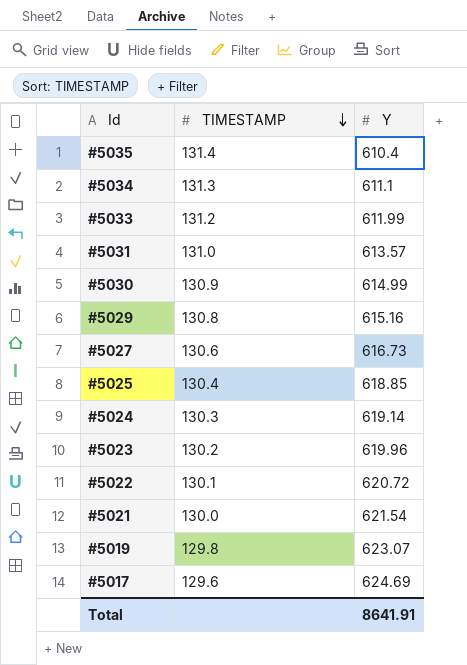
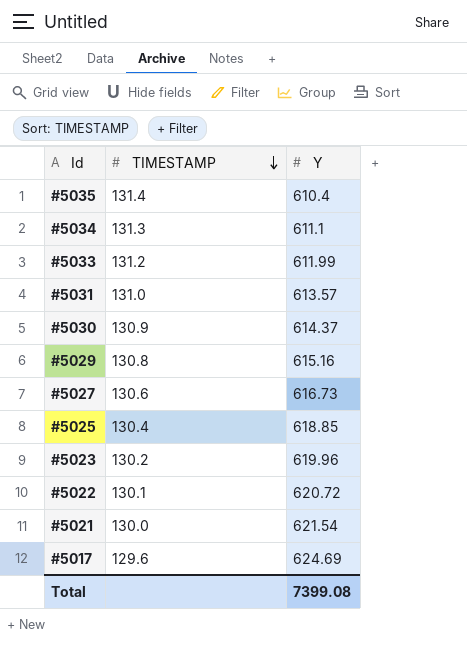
row #5024: 130.3 | 619.14 -> none
row #5019: 129.8 | 623.07 -> none
#5030 | Y: 614.99 -> 614.37
Total | Y: 8641.91 -> 7399.08

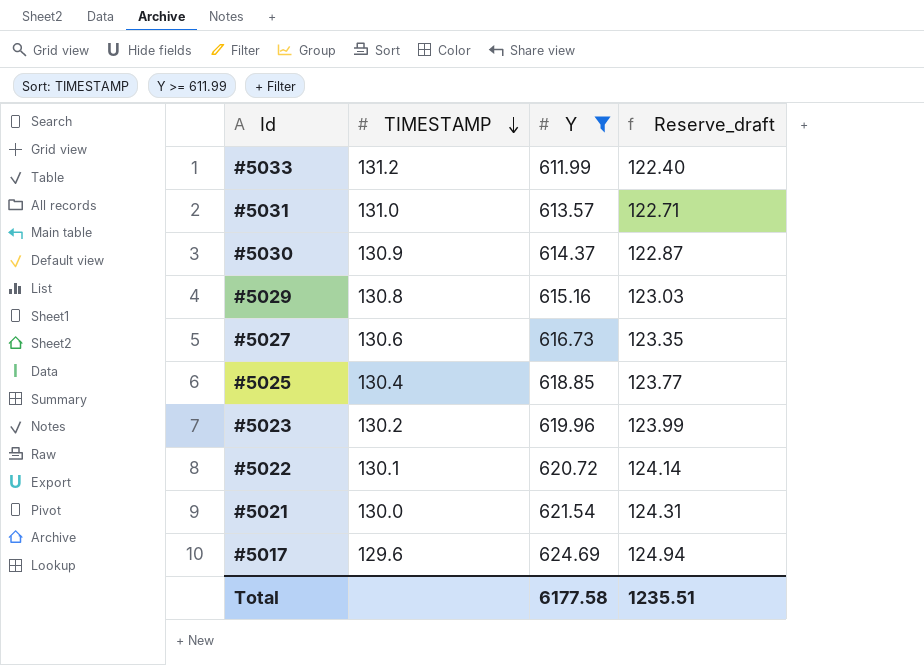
filter: none -> Y >= 611.99
column Reserve_draft | formula: none -> [Y] * 0.2
Total | Y: 7399.08 -> 6177.58

